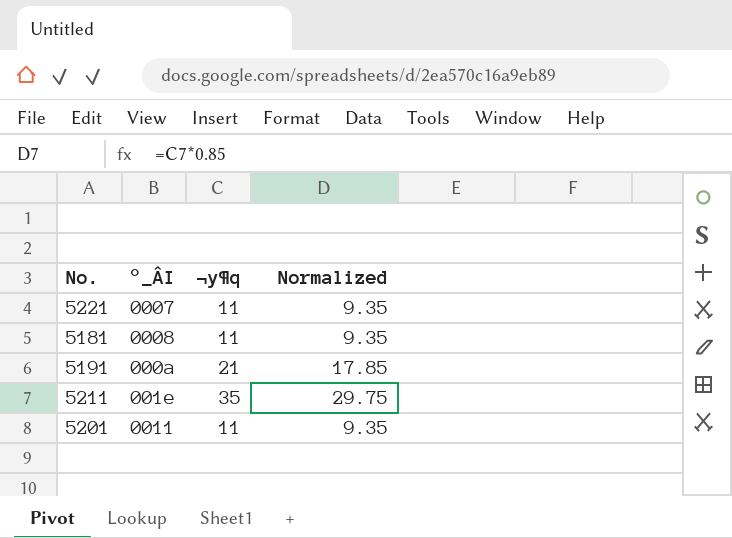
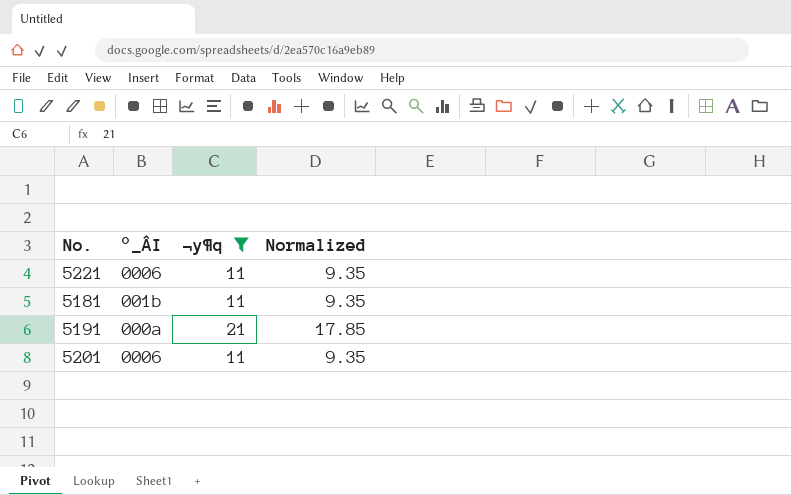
filter: none -> ¬y¶q != 35
5221 | °_ÂI: 0007 -> 0006
5181 | °_ÂI: 0008 -> 001b
5201 | °_ÂI: 0011 -> 0006

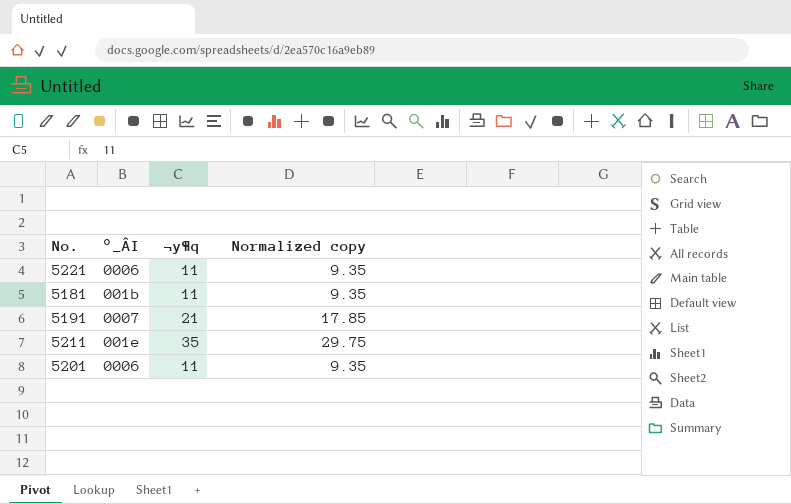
filter: ¬y¶q != 35 -> none
column name: Normalized -> Normalized copy
5191 | °_ÂI: 000a -> 0007

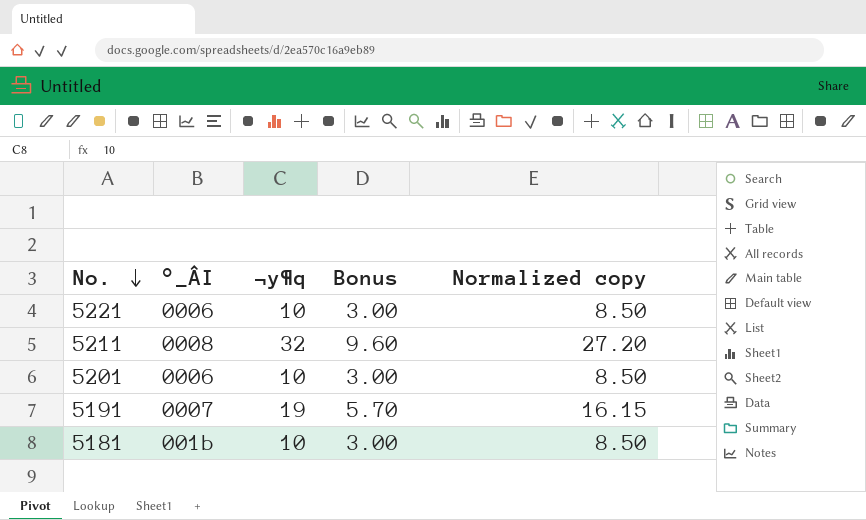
row order: none -> No. descending
column Bonus | formula: none -> [¬y¶q] * 0.3
5221 | ¬y¶q: 11 -> 10
5221 | Normalized copy: 9.35 -> 8.50
5211 | °_ÂI: 001e -> 0008
5211 | ¬y¶q: 35 -> 32
5211 | Normalized copy: 29.75 -> 27.20
5201 | ¬y¶q: 11 -> 10
5201 | Normalized copy: 9.35 -> 8.50
5191 | ¬y¶q: 21 -> 19
5191 | Normalized copy: 17.85 -> 16.15
5181 | ¬y¶q: 11 -> 10
5181 | Normalized copy: 9.35 -> 8.50

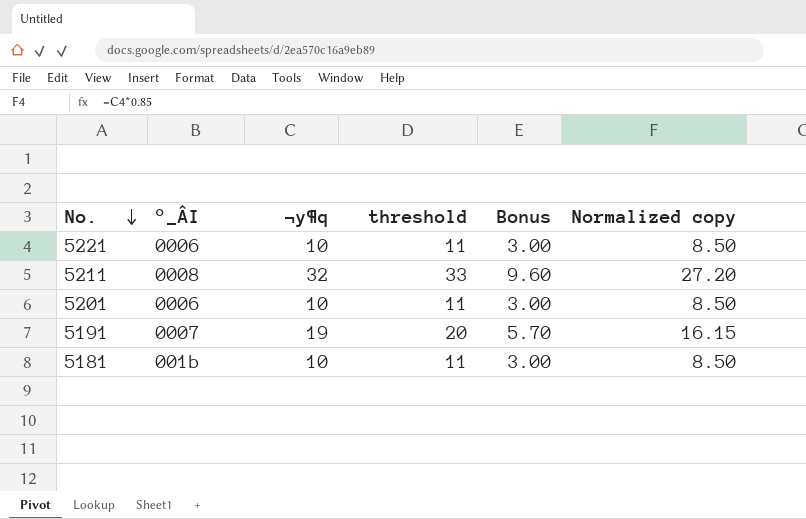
column threshold | formula: none -> [¬y¶q] + 1

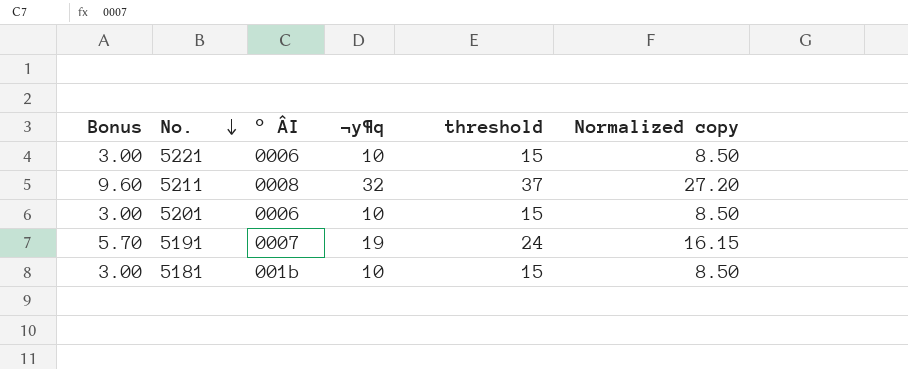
column Bonus | position: 5 -> 1
column name: °_ÂI -> ° ÂI
column threshold | formula: [¬y¶q] + 1 -> [¬y¶q] + 5

